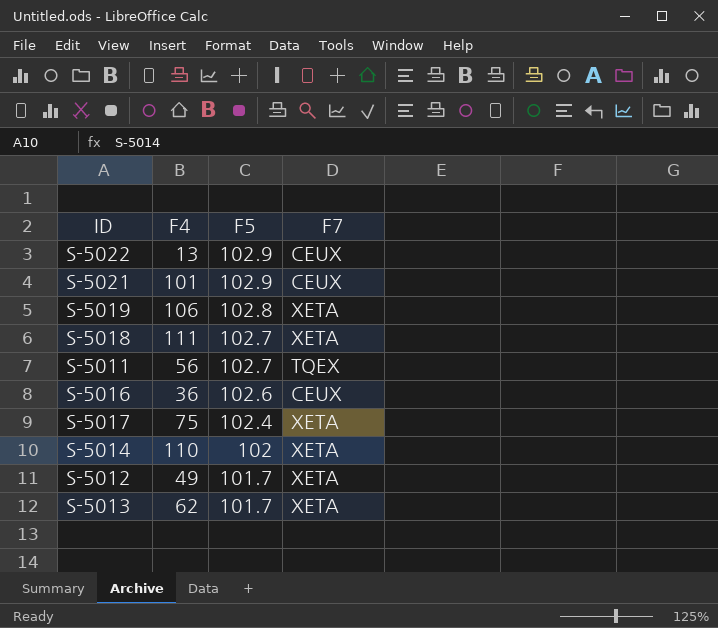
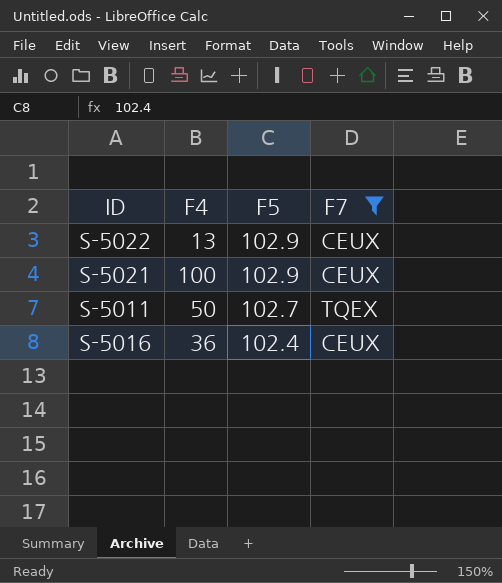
filter: none -> F7 != XETA
S-5021 | F4: 101 -> 100
S-5011 | F4: 56 -> 50
S-5016 | F5: 102.6 -> 102.4

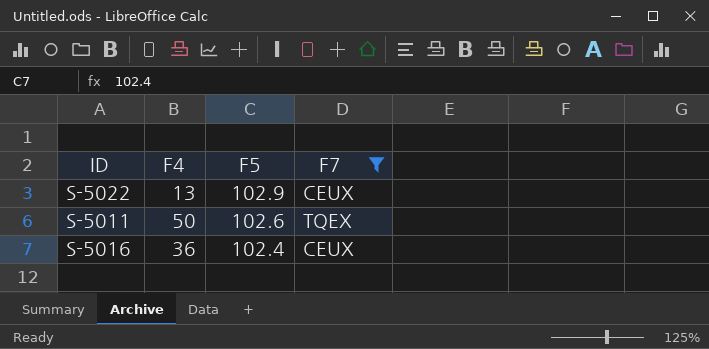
row S-5021: 100 | 102.9 | CEUX -> none
S-5011 | F5: 102.7 -> 102.6

